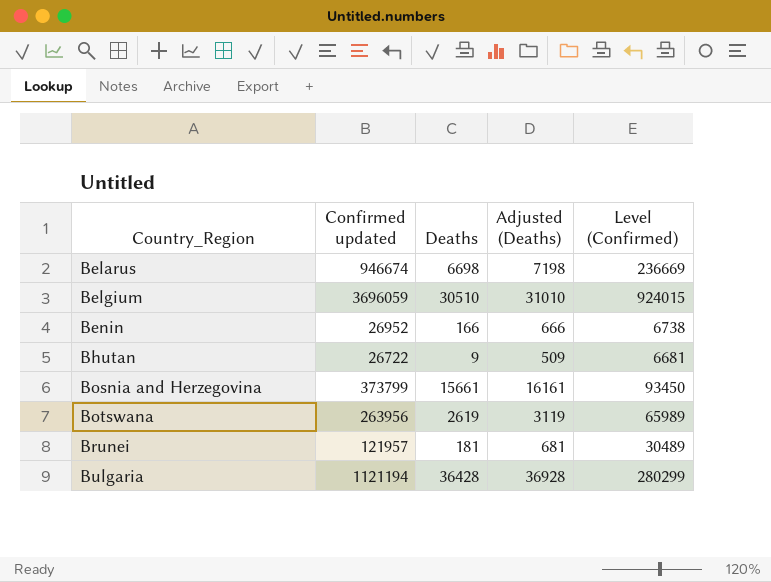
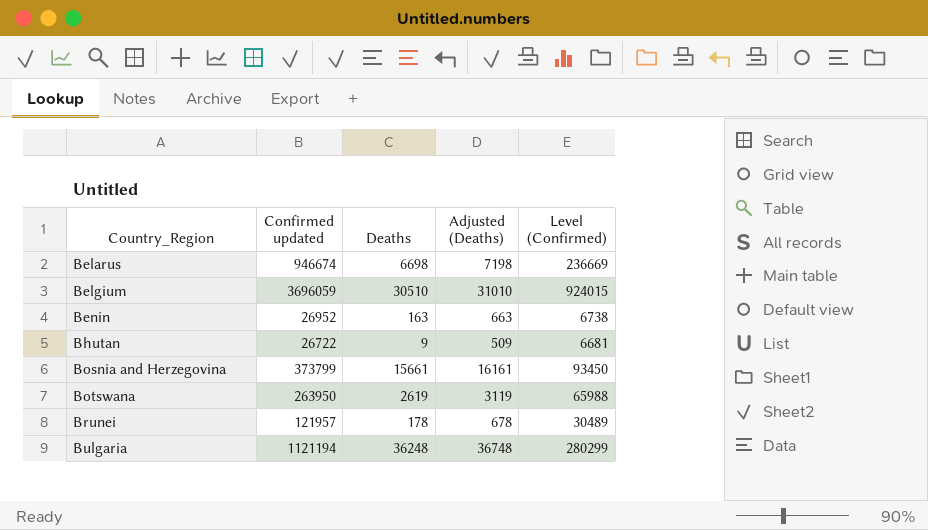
Benin | Deaths: 166 -> 163
Benin | Adjusted (Deaths): 666 -> 663
Botswana | Confirmed updated: 263956 -> 263950
Botswana | Level (Confirmed): 65989 -> 65988
Brunei | Deaths: 181 -> 178
Brunei | Adjusted (Deaths): 681 -> 678
Bulgaria | Deaths: 36428 -> 36248
Bulgaria | Adjusted (Deaths): 36928 -> 36748

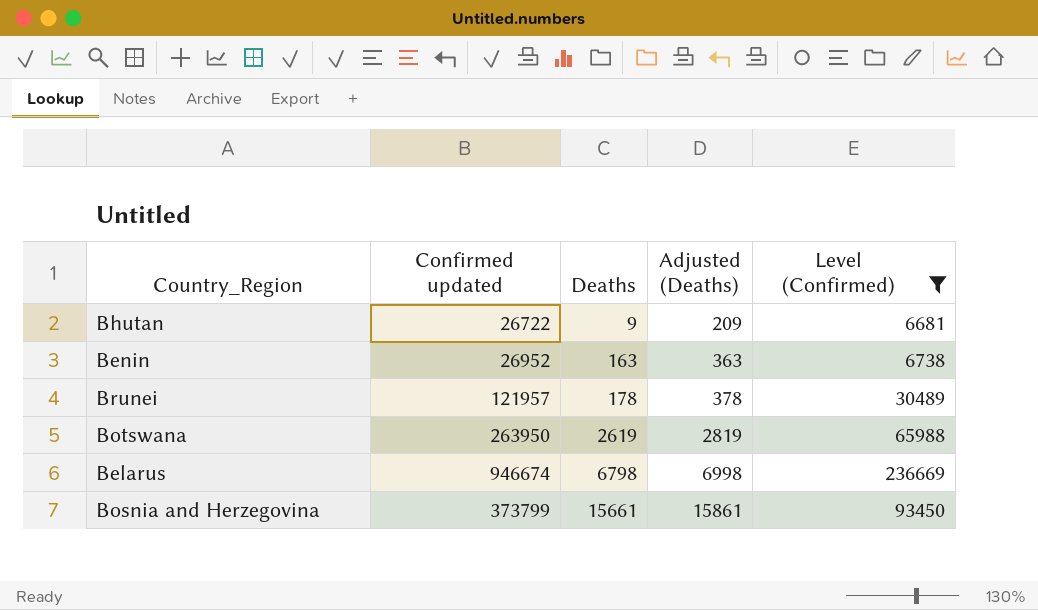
filter: none -> Level (Confirmed) <= 236669
row order: Country_Region ascending -> Deaths ascending
column Adjusted (Deaths) | formula: [Deaths] + 500 -> [Deaths] + 200
Belarus | Deaths: 6698 -> 6798

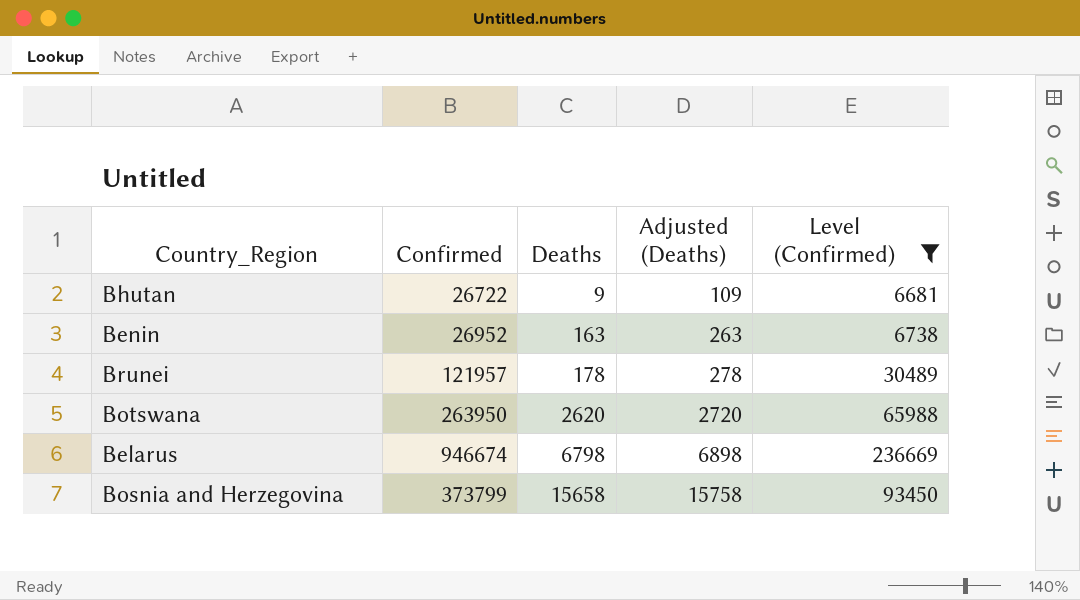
column name: Confirmed updated -> Confirmed
column Adjusted (Deaths) | formula: [Deaths] + 200 -> [Deaths] + 100
Botswana | Deaths: 2619 -> 2620
Bosnia and Herzegovina | Deaths: 15661 -> 15658

